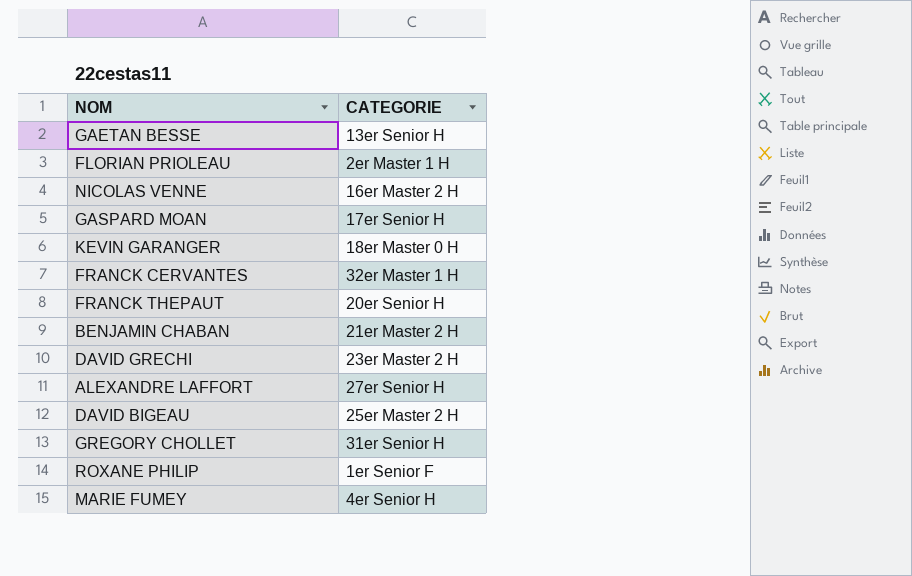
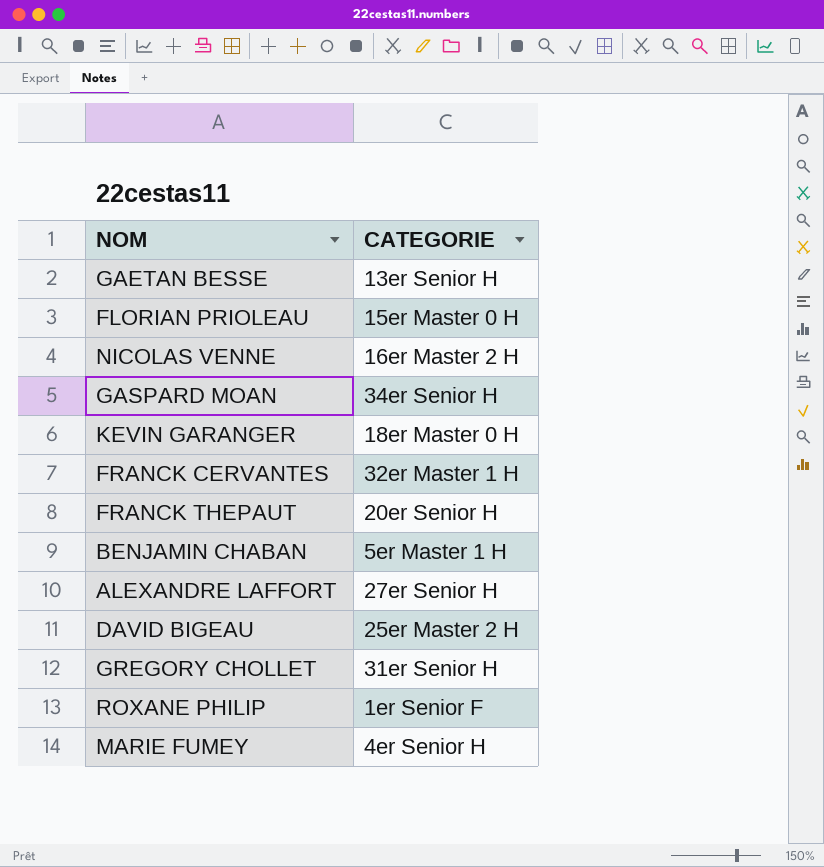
row DAVID GRECHI: 23er Master 2 H -> none
FLORIAN PRIOLEAU | CATEGORIE: 2er Master 1 H -> 15er Master 0 H
GASPARD MOAN | CATEGORIE: 17er Senior H -> 34er Senior H
BENJAMIN CHABAN | CATEGORIE: 21er Master 2 H -> 5er Master 1 H

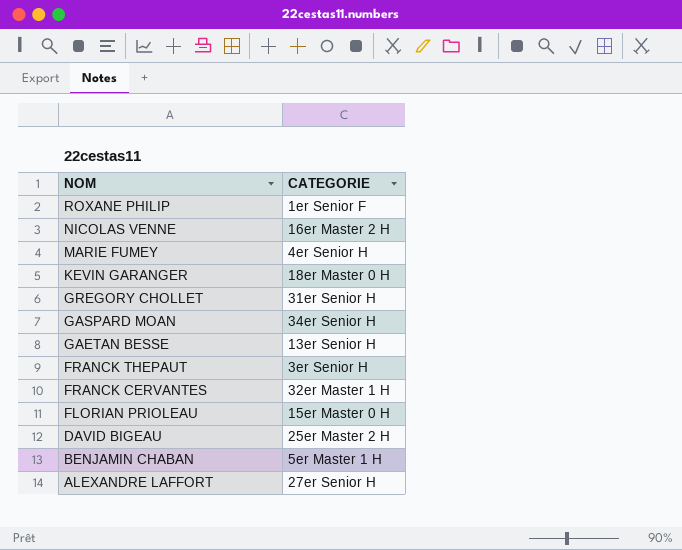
row order: none -> NOM descending
FRANCK THEPAUT | CATEGORIE: 20er Senior H -> 3er Senior H

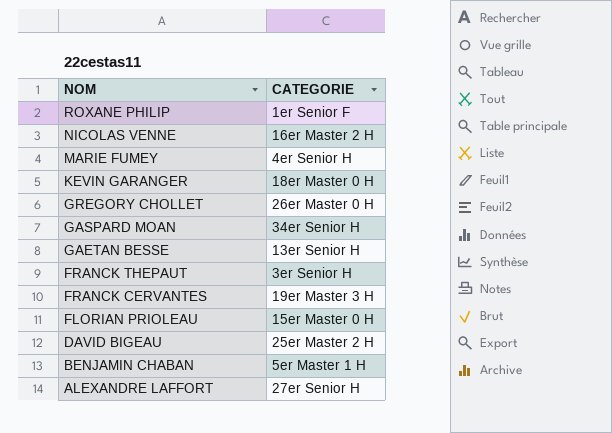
GREGORY CHOLLET | CATEGORIE: 31er Senior H -> 26er Master 0 H
FRANCK CERVANTES | CATEGORIE: 32er Master 1 H -> 19er Master 3 H

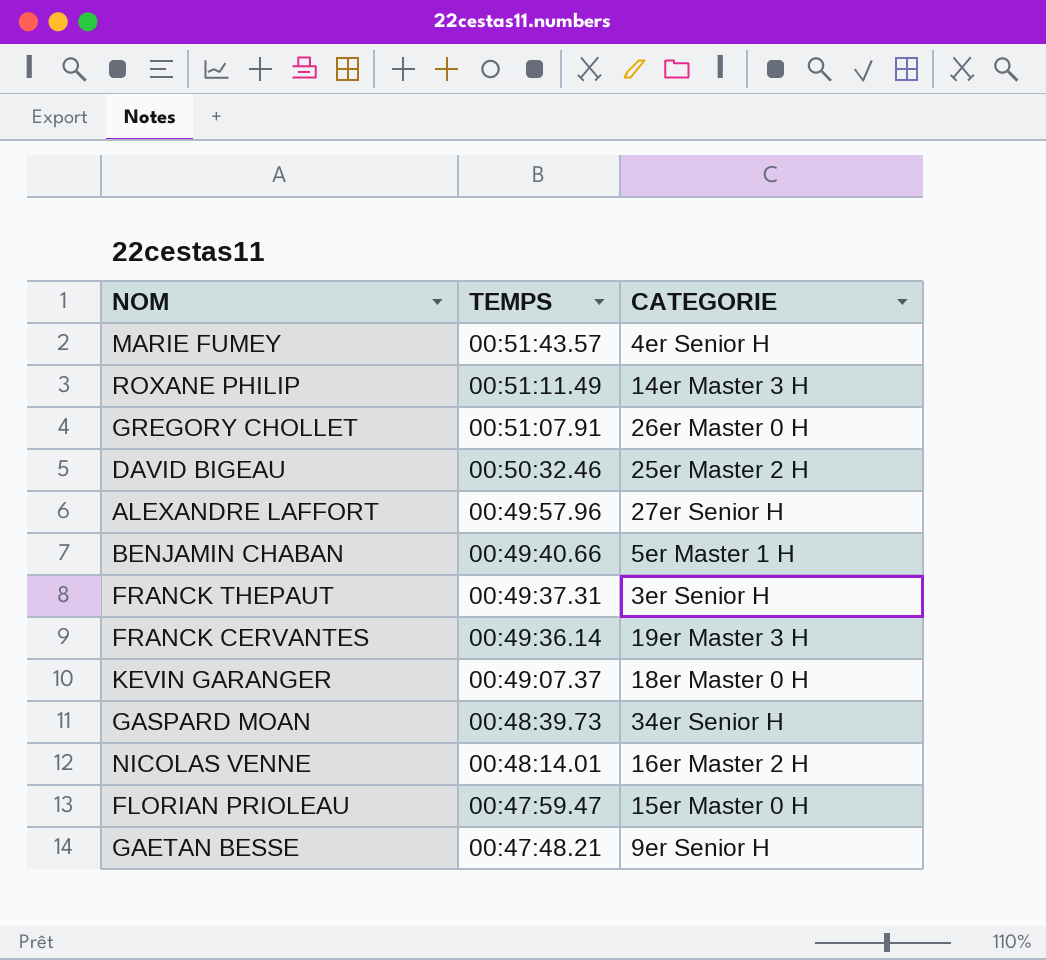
row order: NOM descending -> TEMPS descending
column TEMPS | position: none -> 2
ROXANE PHILIP | CATEGORIE: 1er Senior F -> 14er Master 3 H
GAETAN BESSE | CATEGORIE: 13er Senior H -> 9er Senior H

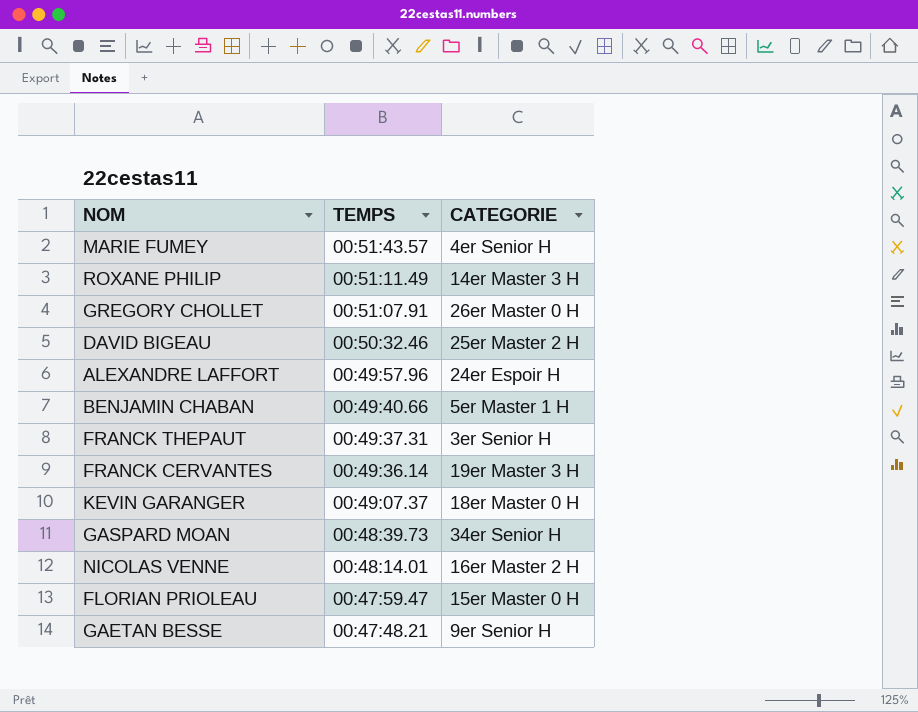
ALEXANDRE LAFFORT | CATEGORIE: 27er Senior H -> 24er Espoir H

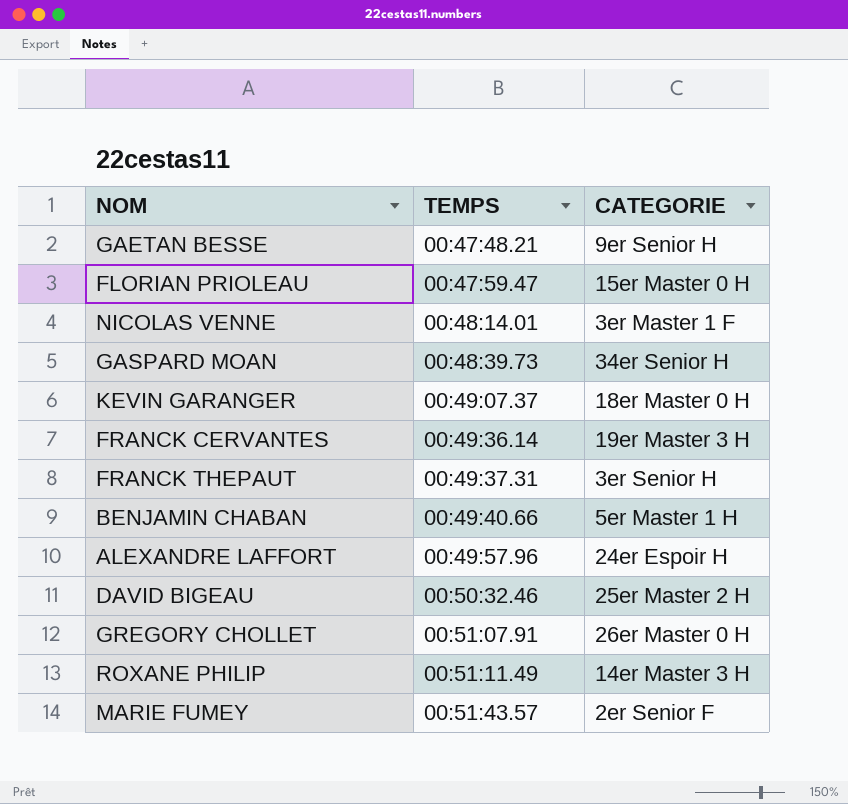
row order: TEMPS descending -> TEMPS ascending
NICOLAS VENNE | CATEGORIE: 16er Master 2 H -> 3er Master 1 F
MARIE FUMEY | CATEGORIE: 4er Senior H -> 2er Senior F

